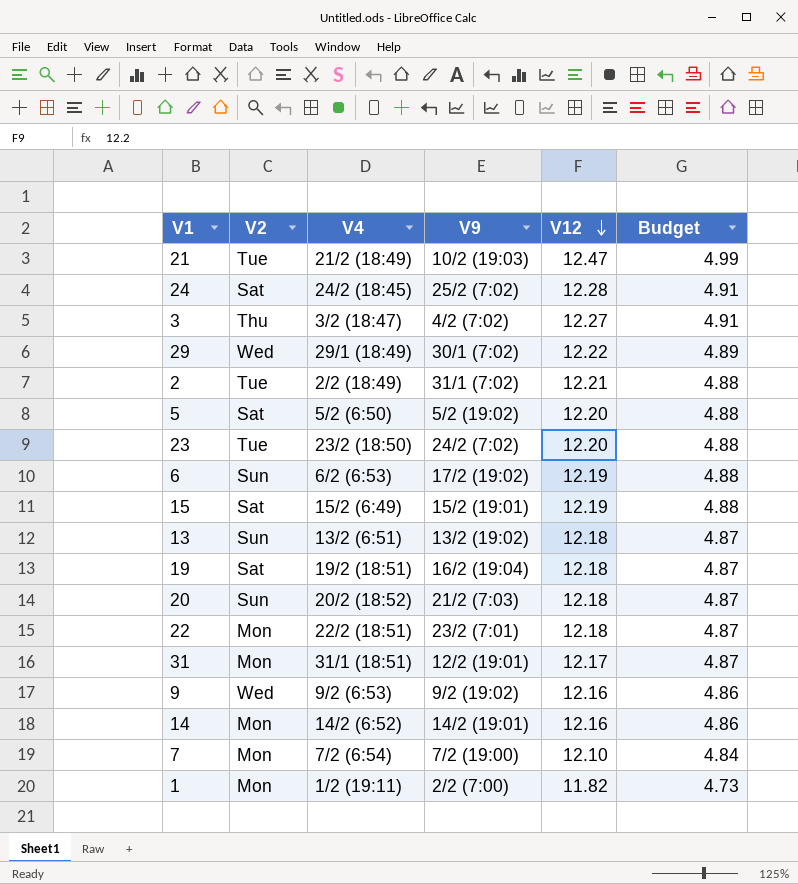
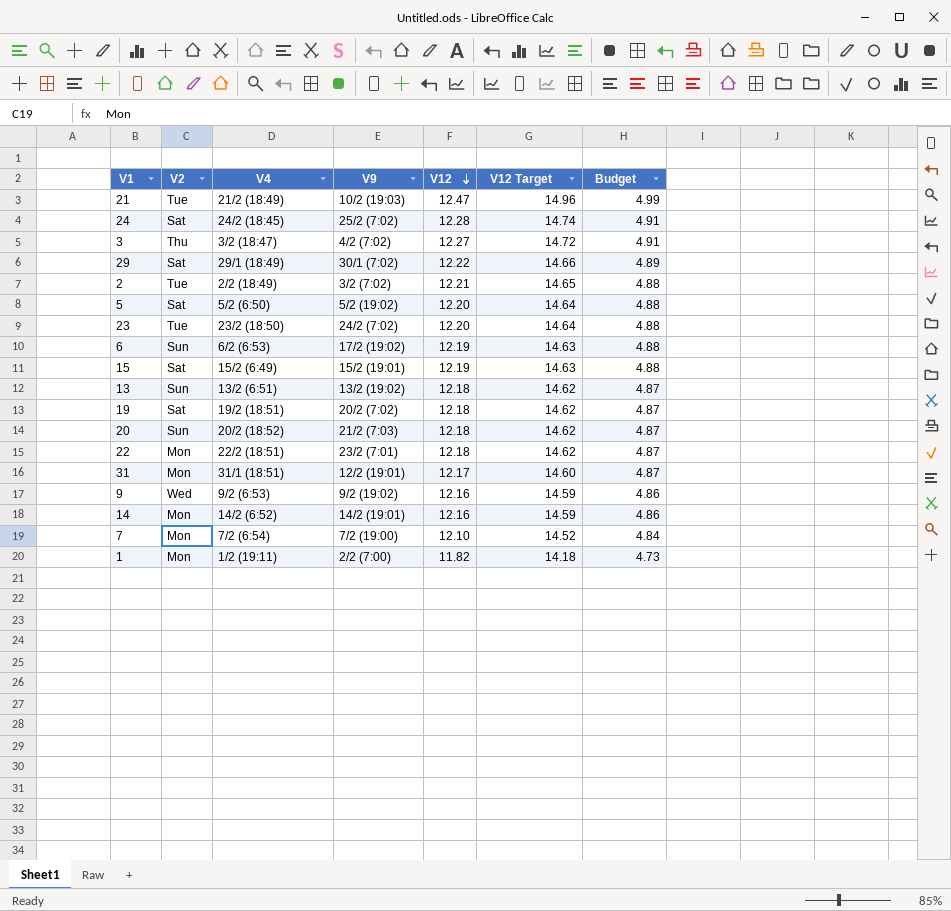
column V12 Target | formula: none -> [V12] * 1.2
29 | V2: Wed -> Sat
2 | V9: 31/1 (7:02) -> 3/2 (7:02)
19 | V9: 16/2 (19:04) -> 20/2 (7:02)

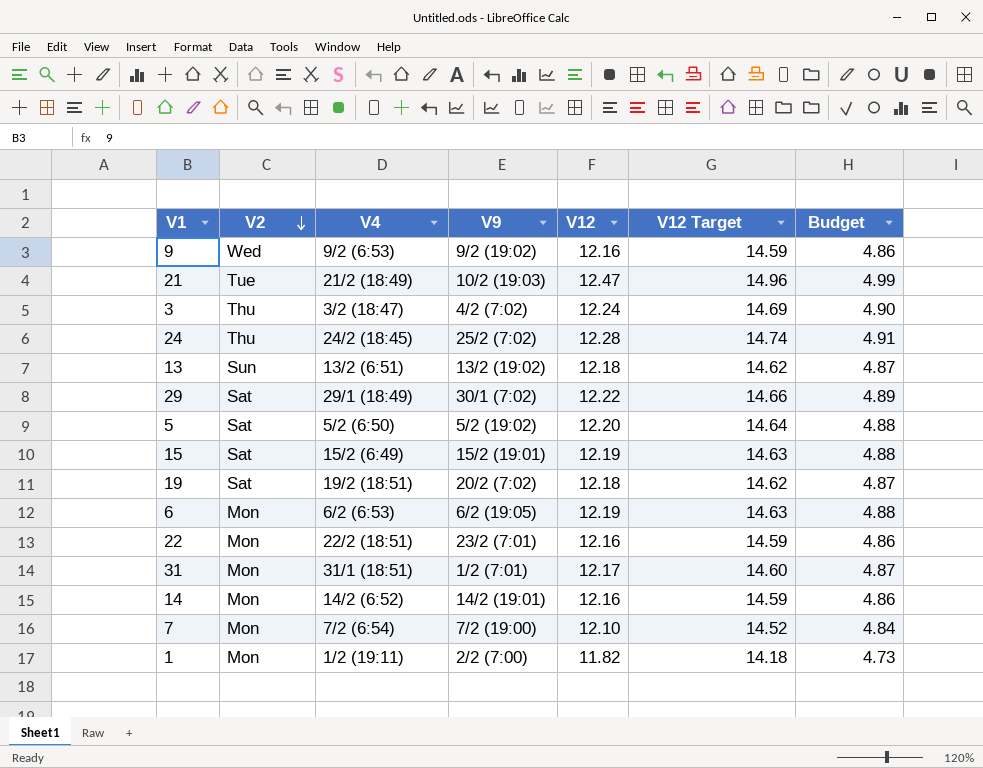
row order: V12 descending -> V2 descending
row 2: Tue | 2/2 (18:49) | 3/2 (7:02) | 12.21 | 14.65 | 4.88 -> none
row 23: Tue | 23/2 (18:50) | 24/2 (7:02) | 12.20 | 14.64 | 4.88 -> none
row 20: Sun | 20/2 (18:52) | 21/2 (7:03) | 12.18 | 14.62 | 4.87 -> none
3 | V12: 12.27 -> 12.24
3 | V12 Target: 14.72 -> 14.69
3 | Budget: 4.91 -> 4.90
24 | V2: Sat -> Thu
6 | V2: Sun -> Mon
6 | V9: 17/2 (19:02) -> 6/2 (19:05)
22 | V12: 12.18 -> 12.16
22 | V12 Target: 14.62 -> 14.59
22 | Budget: 4.87 -> 4.86
31 | V9: 12/2 (19:01) -> 1/2 (7:01)

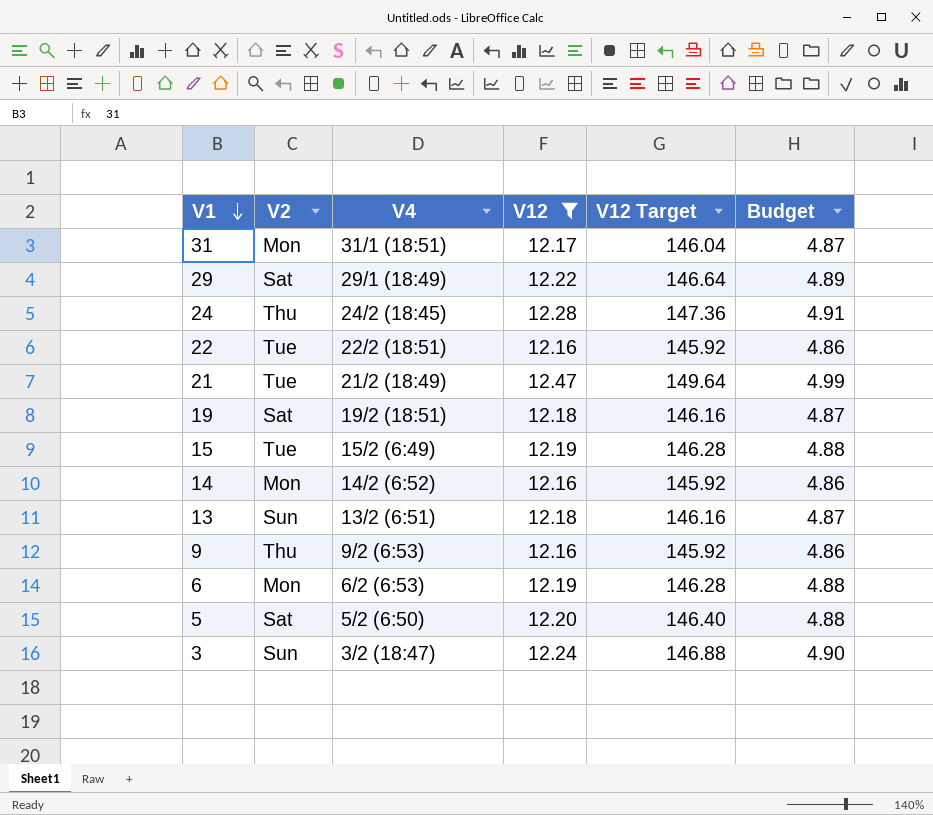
filter: none -> V12 >= 12.16
row order: V2 descending -> V1 descending
column V9 | position: 4 -> none
column V12 Target | formula: [V12] * 1.2 -> [V12] * 12
22 | V2: Mon -> Tue
15 | V2: Sat -> Tue
9 | V2: Wed -> Thu
3 | V2: Thu -> Sun

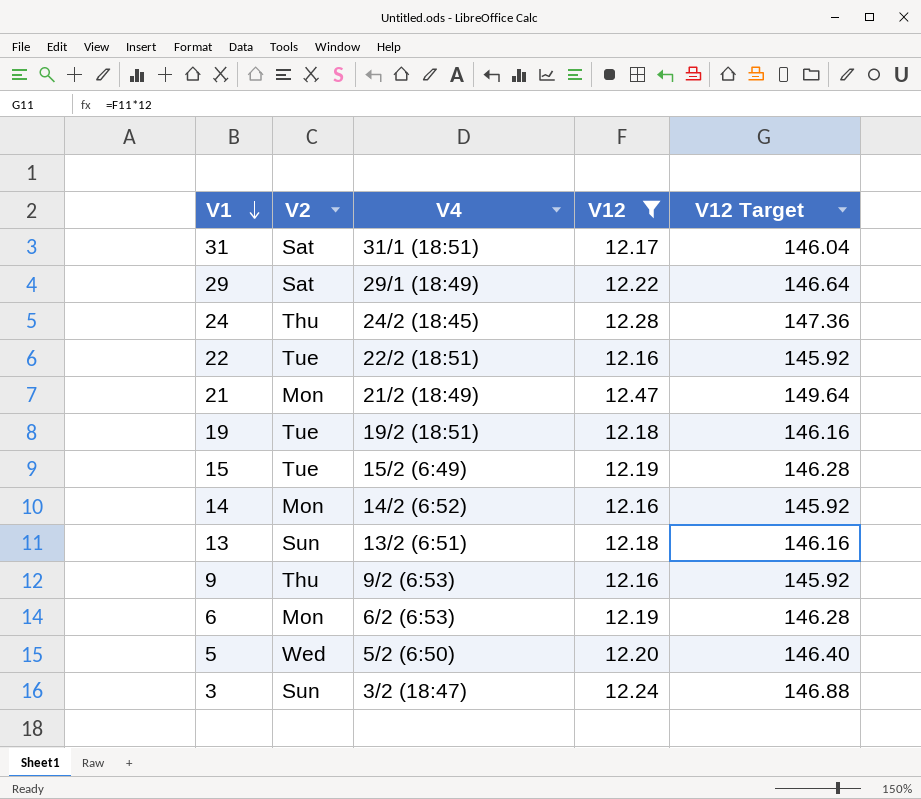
column Budget | formula: [V12] * 0.4 -> none
31 | V2: Mon -> Sat
21 | V2: Tue -> Mon
19 | V2: Sat -> Tue
5 | V2: Sat -> Wed

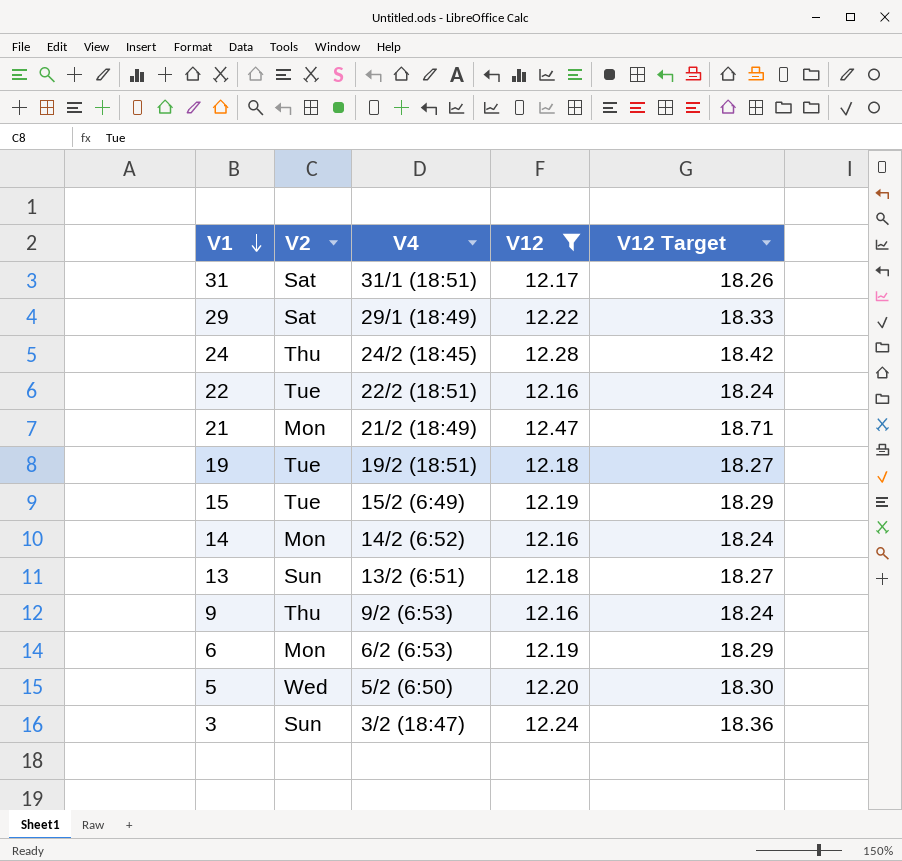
column V12 Target | formula: [V12] * 12 -> [V12] * 1.5

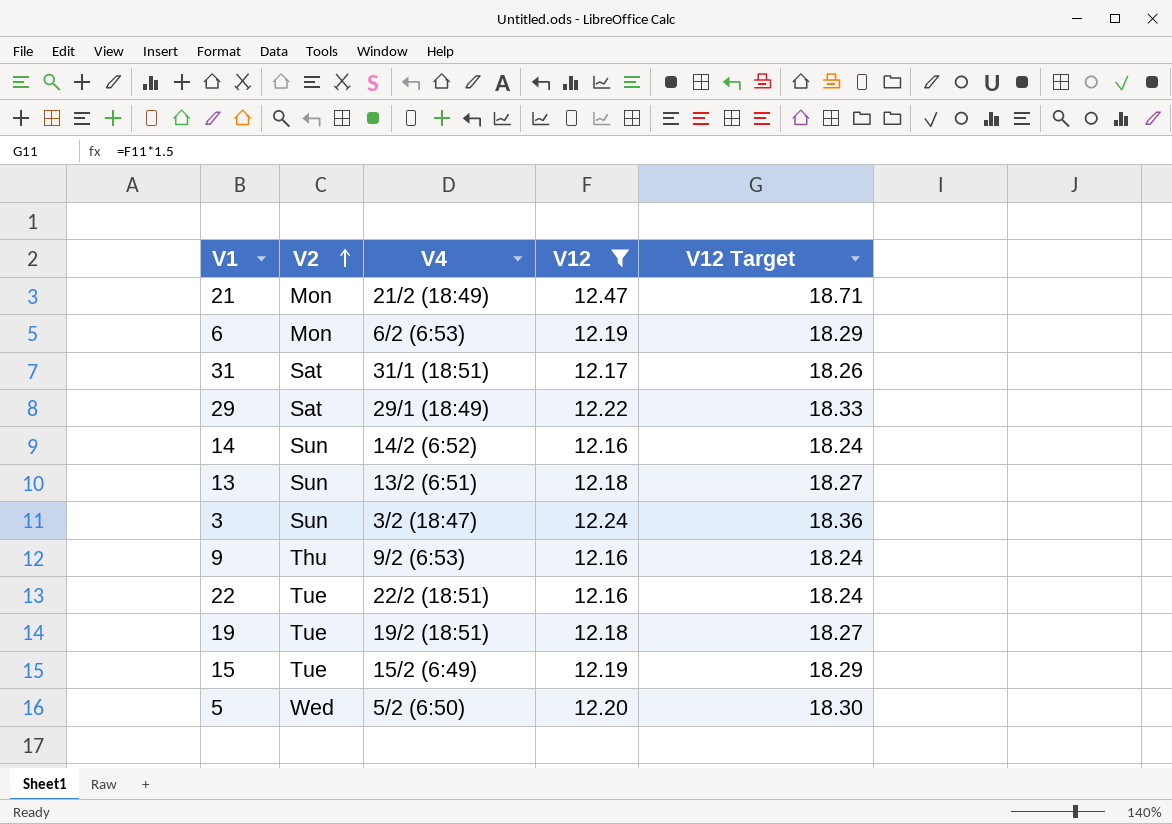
row order: V1 descending -> V2 ascending
row 24: Thu | 24/2 (18:45) | 12.28 | 18.42 -> none
14 | V2: Mon -> Sun

